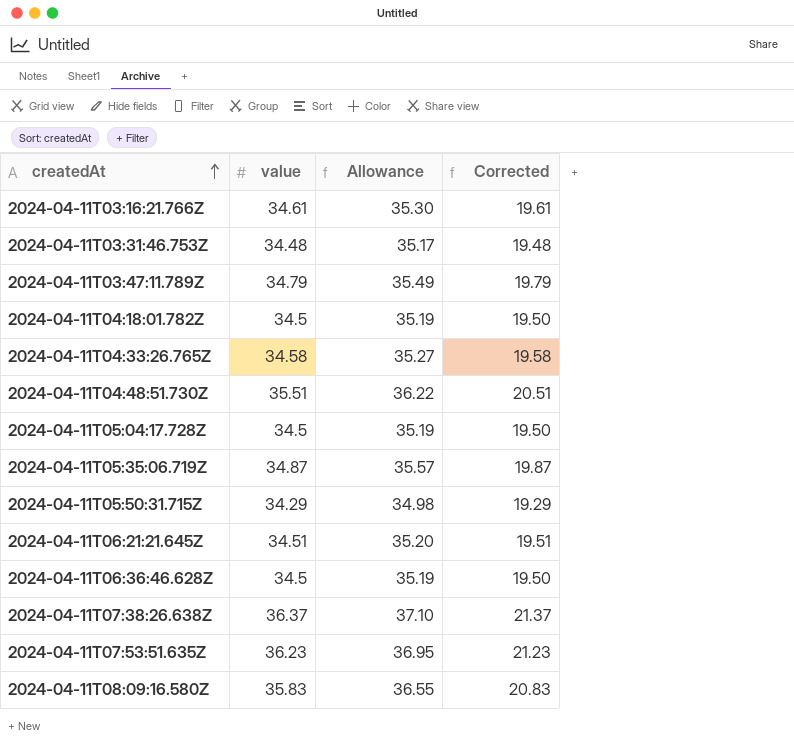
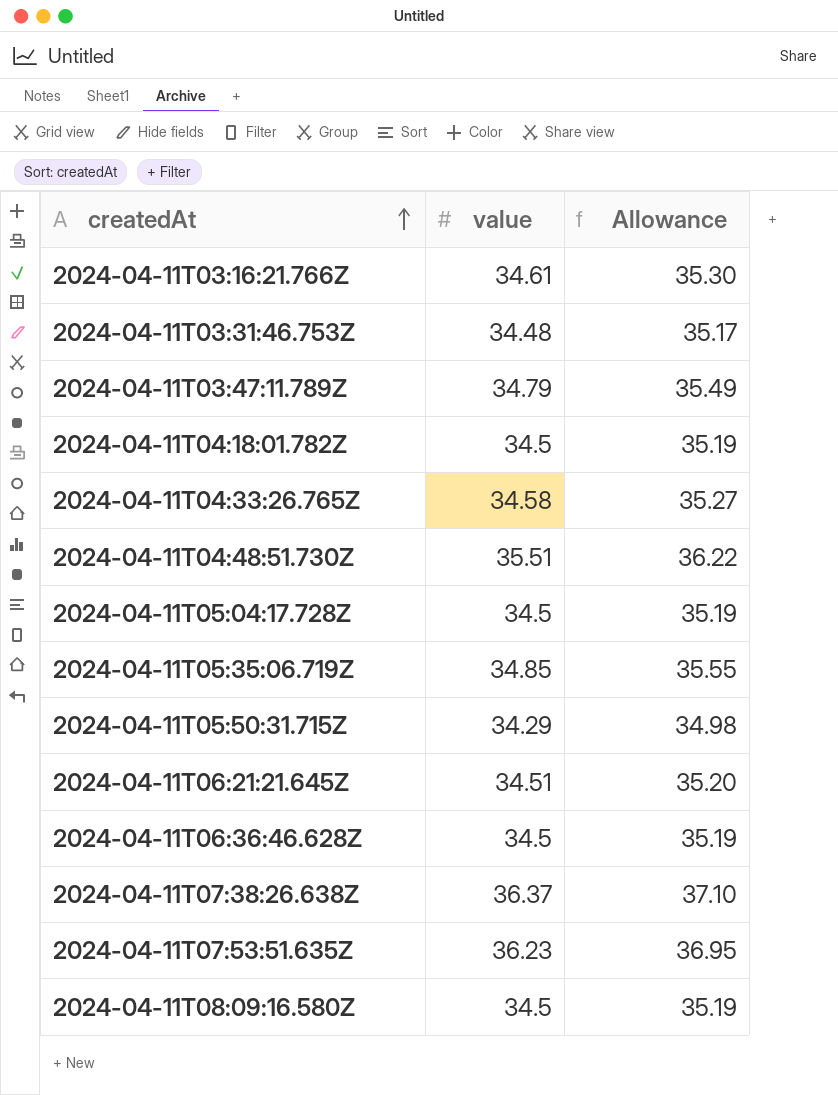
column Corrected | formula: [value] - 15 -> none
2024-04-11T05:35:06.719Z | value: 34.87 -> 34.85
2024-04-11T05:35:06.719Z | Allowance: 35.57 -> 35.55
2024-04-11T08:09:16.580Z | value: 35.83 -> 34.5
2024-04-11T08:09:16.580Z | Allowance: 36.55 -> 35.19

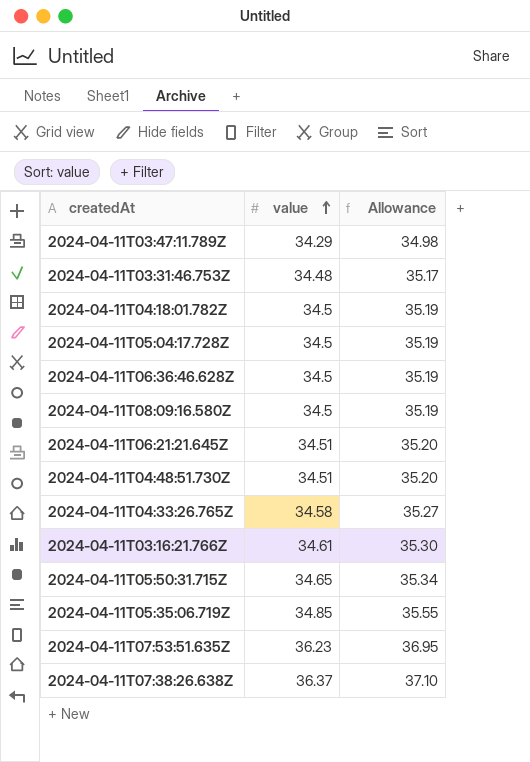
row order: createdAt ascending -> value ascending
2024-04-11T03:47:11.789Z | value: 34.79 -> 34.29
2024-04-11T03:47:11.789Z | Allowance: 35.49 -> 34.98
2024-04-11T04:48:51.730Z | value: 35.51 -> 34.51
2024-04-11T04:48:51.730Z | Allowance: 36.22 -> 35.20
2024-04-11T05:50:31.715Z | value: 34.29 -> 34.65
2024-04-11T05:50:31.715Z | Allowance: 34.98 -> 35.34

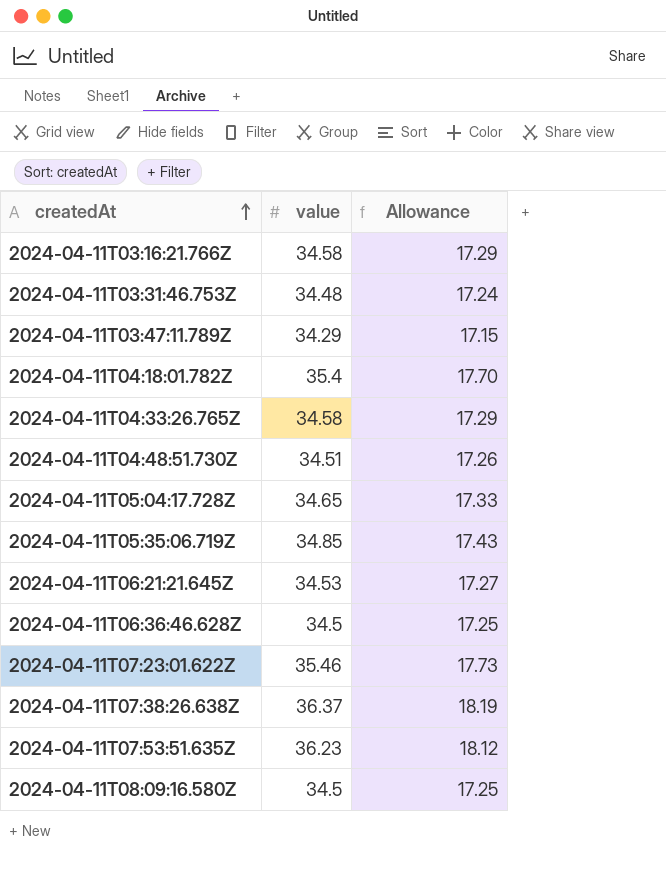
row order: value ascending -> createdAt ascending
column Allowance | formula: [value] * 1.02 -> [value] * 0.5
row 2024-04-11T05:50:31.715Z: 34.65 | 35.34 -> none
2024-04-11T03:16:21.766Z | value: 34.61 -> 34.58
2024-04-11T04:18:01.782Z | value: 34.5 -> 35.4
2024-04-11T05:04:17.728Z | value: 34.5 -> 34.65
2024-04-11T06:21:21.645Z | value: 34.51 -> 34.53
row 2024-04-11T07:23:01.622Z: none -> 35.46 | 17.73

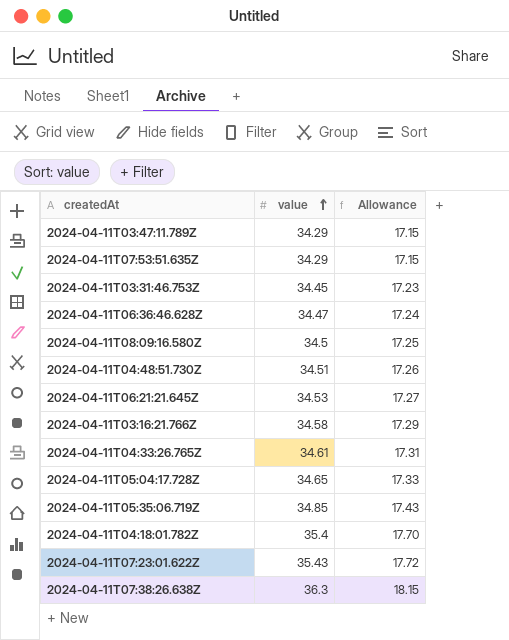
row order: createdAt ascending -> value ascending
2024-04-11T07:53:51.635Z | value: 36.23 -> 34.29
2024-04-11T07:53:51.635Z | Allowance: 18.12 -> 17.15
2024-04-11T03:31:46.753Z | value: 34.48 -> 34.45
2024-04-11T03:31:46.753Z | Allowance: 17.24 -> 17.23
2024-04-11T06:36:46.628Z | value: 34.5 -> 34.47
2024-04-11T06:36:46.628Z | Allowance: 17.25 -> 17.24
2024-04-11T04:33:26.765Z | value: 34.58 -> 34.61
2024-04-11T04:33:26.765Z | Allowance: 17.29 -> 17.31
2024-04-11T07:23:01.622Z | value: 35.46 -> 35.43
2024-04-11T07:23:01.622Z | Allowance: 17.73 -> 17.72
2024-04-11T07:38:26.638Z | value: 36.37 -> 36.3
2024-04-11T07:38:26.638Z | Allowance: 18.19 -> 18.15

